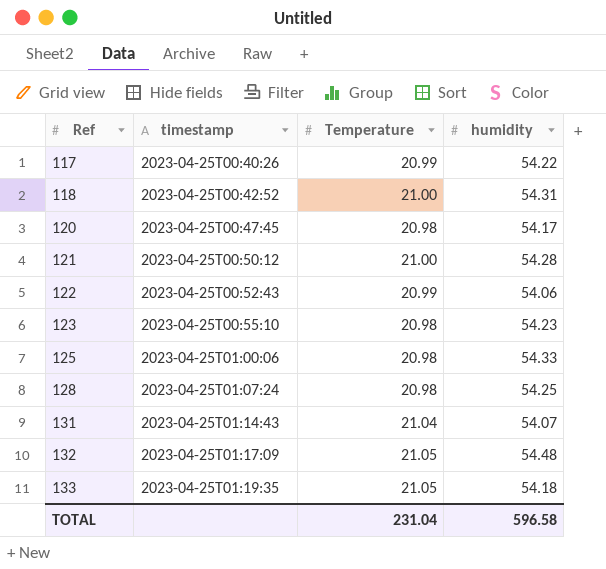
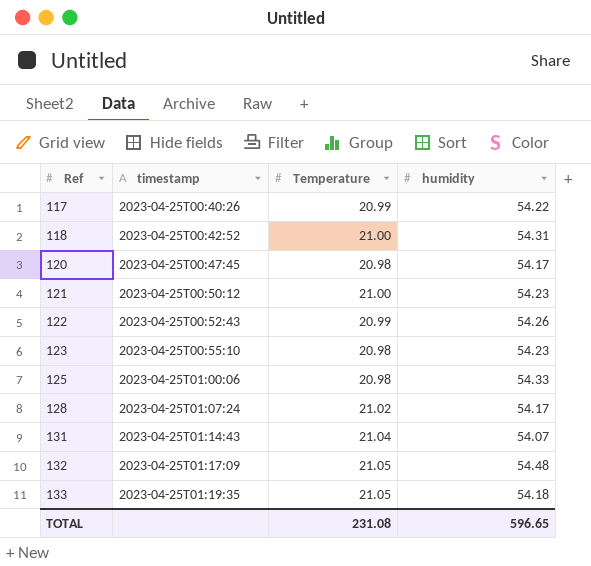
121 | humidity: 54.28 -> 54.23
122 | humidity: 54.06 -> 54.26
128 | Temperature: 20.98 -> 21.02
128 | humidity: 54.25 -> 54.17
TOTAL | Temperature: 231.04 -> 231.08
TOTAL | humidity: 596.58 -> 596.65

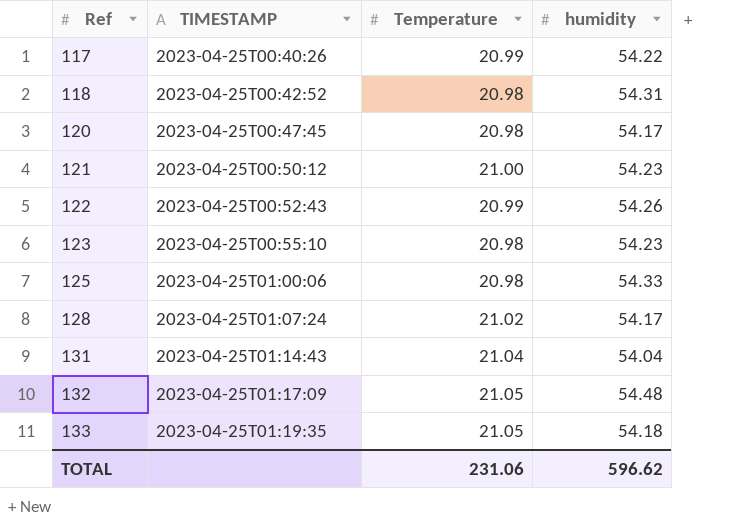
column name: timestamp -> TIMESTAMP
118 | Temperature: 21.00 -> 20.98
131 | humidity: 54.07 -> 54.04
TOTAL | Temperature: 231.08 -> 231.06
TOTAL | humidity: 596.65 -> 596.62

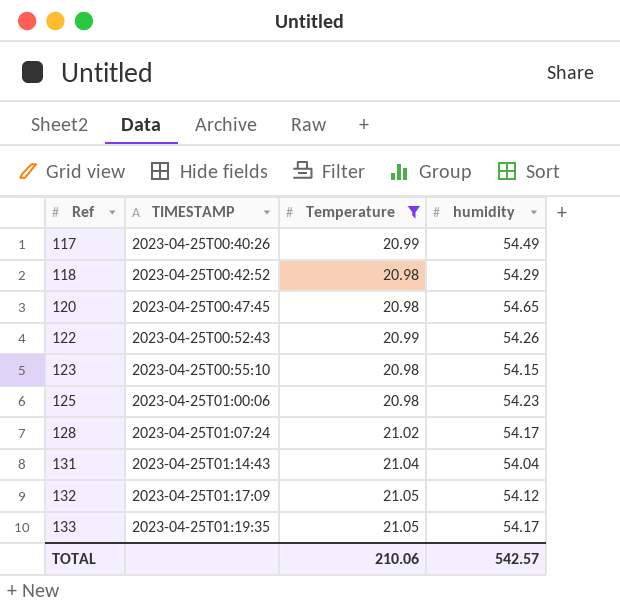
filter: none -> Temperature != 21.00
117 | humidity: 54.22 -> 54.49
118 | humidity: 54.31 -> 54.29
120 | humidity: 54.17 -> 54.65
123 | humidity: 54.23 -> 54.15
125 | humidity: 54.33 -> 54.23
132 | humidity: 54.48 -> 54.12
133 | humidity: 54.18 -> 54.17
TOTAL | Temperature: 231.06 -> 210.06
TOTAL | humidity: 596.62 -> 542.57

